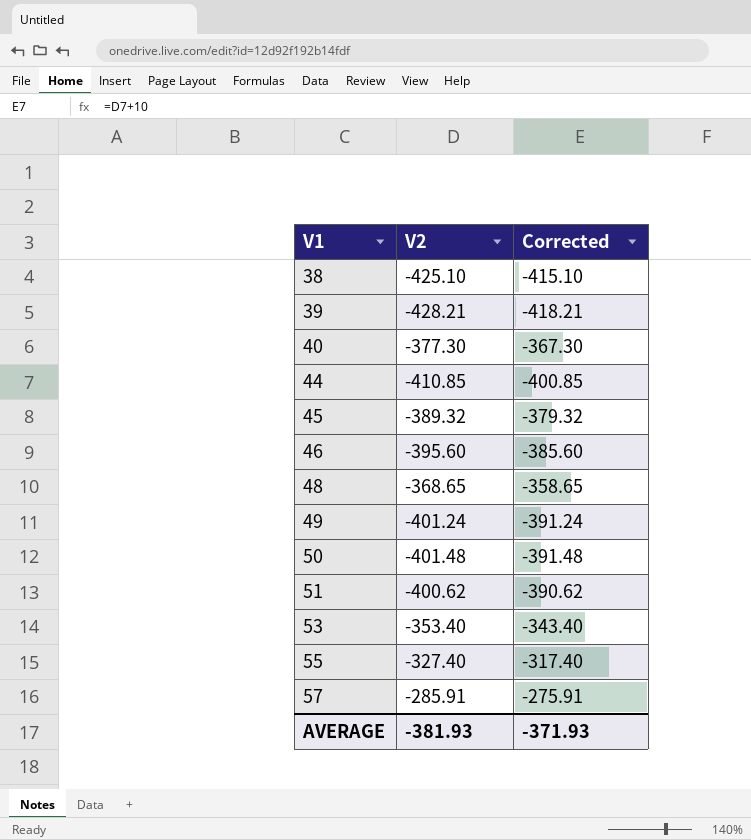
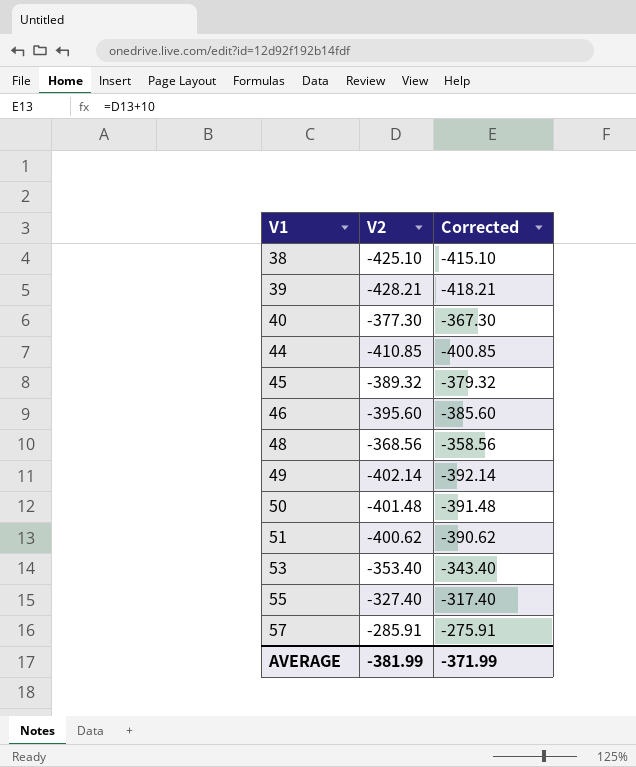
48 | V2: -368.65 -> -368.56
48 | Corrected: -358.65 -> -358.56
49 | V2: -401.24 -> -402.14
49 | Corrected: -391.24 -> -392.14
AVERAGE | V2: -381.93 -> -381.99
AVERAGE | Corrected: -371.93 -> -371.99

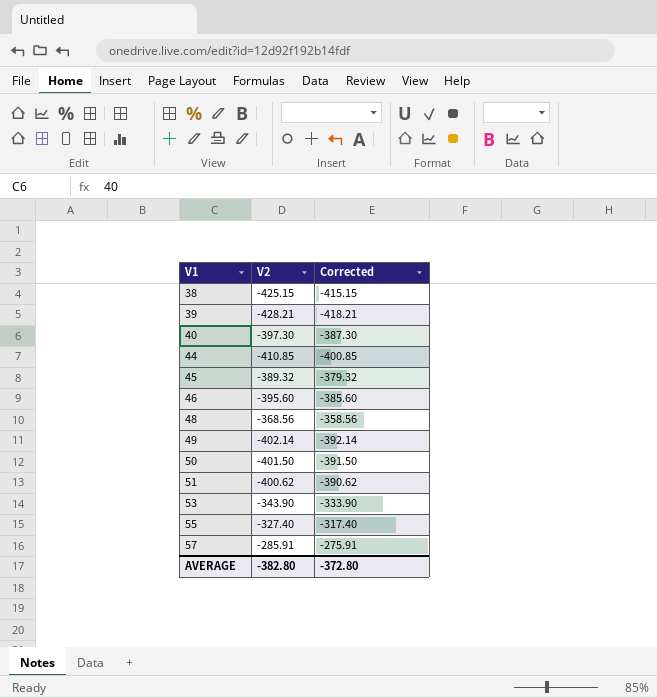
38 | V2: -425.10 -> -425.15
38 | Corrected: -415.10 -> -415.15
40 | V2: -377.30 -> -397.30
40 | Corrected: -367.30 -> -387.30
50 | V2: -401.48 -> -401.50
50 | Corrected: -391.48 -> -391.50
53 | V2: -353.40 -> -343.90
53 | Corrected: -343.40 -> -333.90
AVERAGE | V2: -381.99 -> -382.80
AVERAGE | Corrected: -371.99 -> -372.80

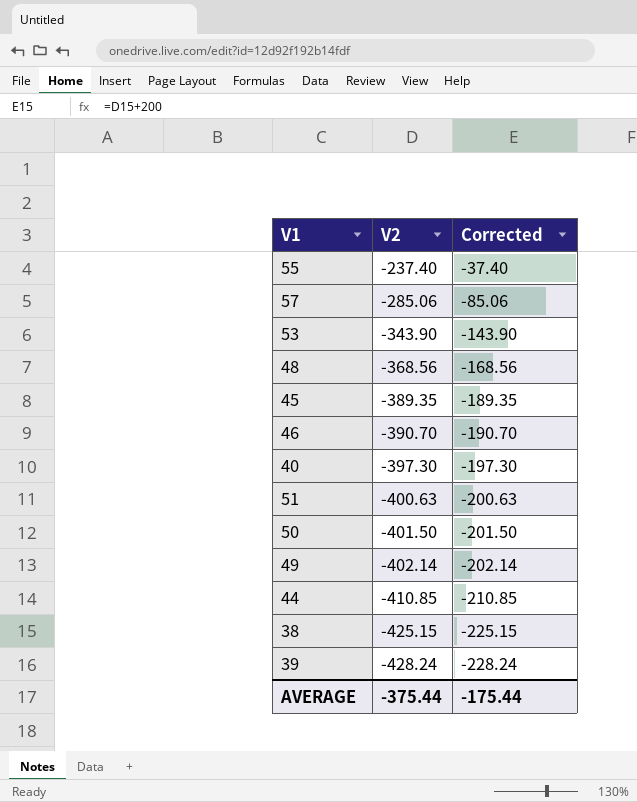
row order: V1 ascending -> V2 descending
column Corrected | formula: [V2] + 10 -> [V2] + 200
55 | V2: -327.40 -> -237.40
57 | V2: -285.91 -> -285.06
45 | V2: -389.32 -> -389.35
46 | V2: -395.60 -> -390.70
51 | V2: -400.62 -> -400.63
39 | V2: -428.21 -> -428.24
AVERAGE | V2: -382.80 -> -375.44
AVERAGE | Corrected: -372.80 -> -175.44

